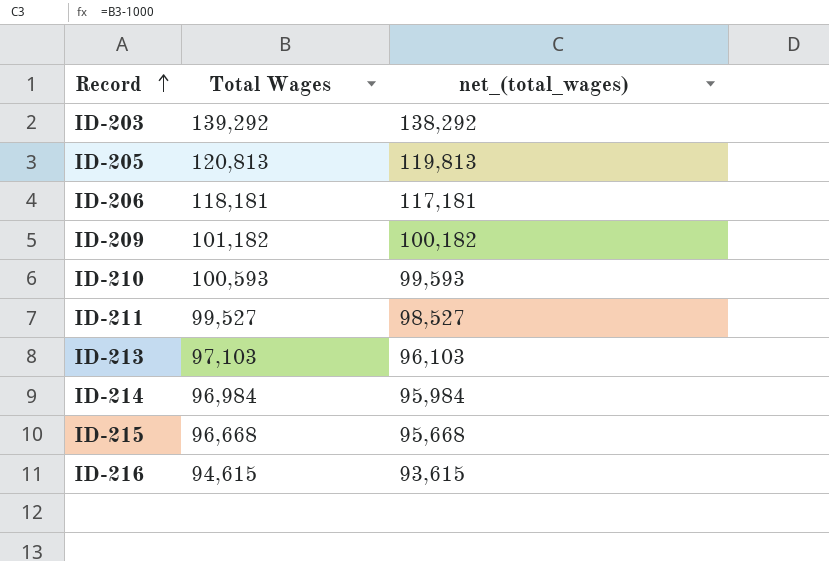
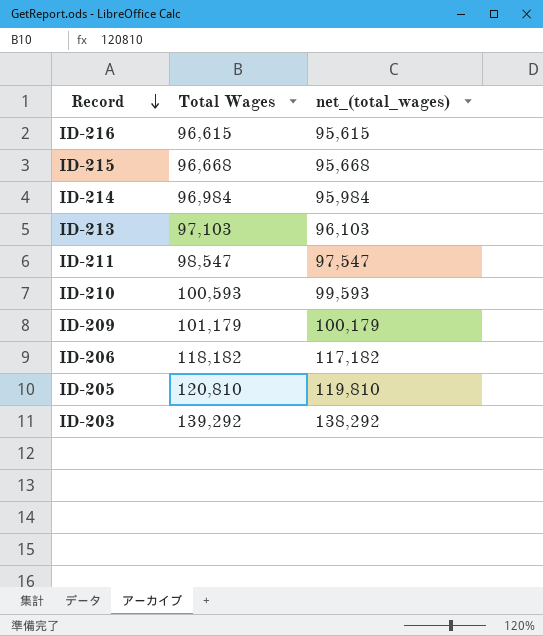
row order: Record ascending -> Record descending
ID-216 | Total Wages: 94,615 -> 96,615
ID-216 | net_(total_wages): 93,615 -> 95,615
ID-211 | Total Wages: 99,527 -> 98,547
ID-211 | net_(total_wages): 98,527 -> 97,547
ID-209 | Total Wages: 101,182 -> 101,179
ID-209 | net_(total_wages): 100,182 -> 100,179
ID-206 | Total Wages: 118,181 -> 118,182
ID-206 | net_(total_wages): 117,181 -> 117,182
ID-205 | Total Wages: 120,813 -> 120,810
ID-205 | net_(total_wages): 119,813 -> 119,810

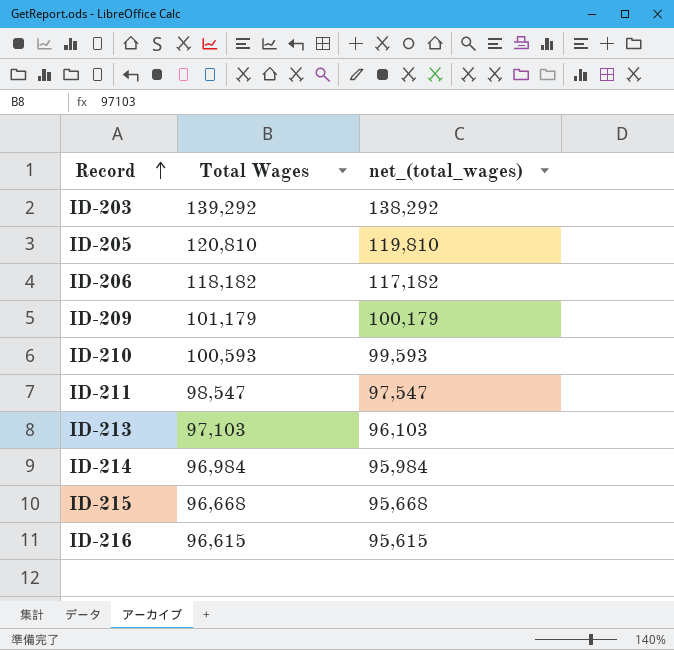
row order: Record descending -> Record ascending

